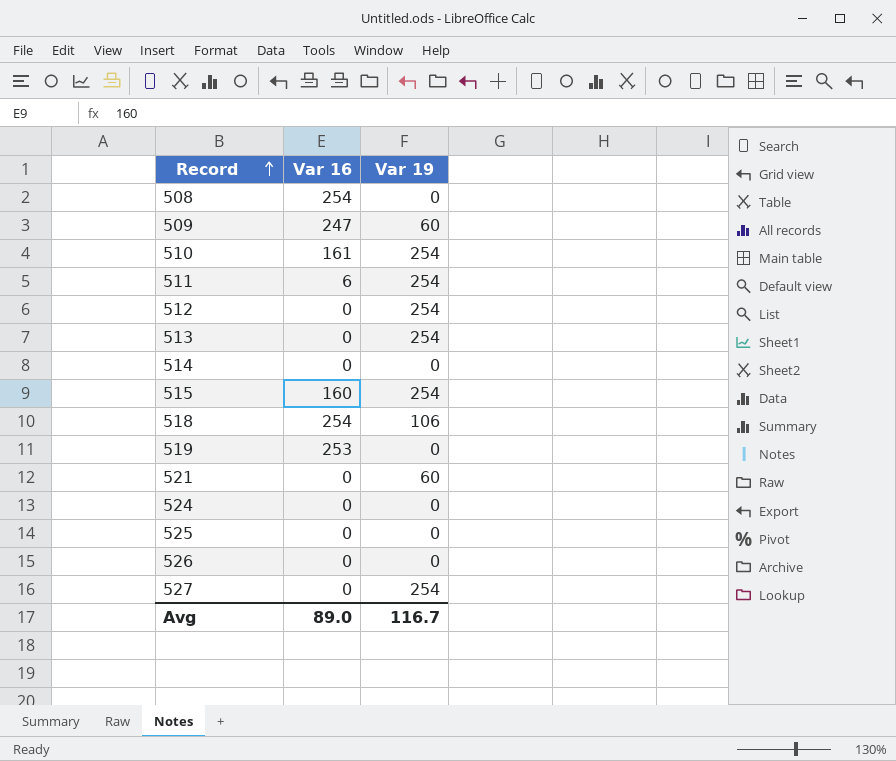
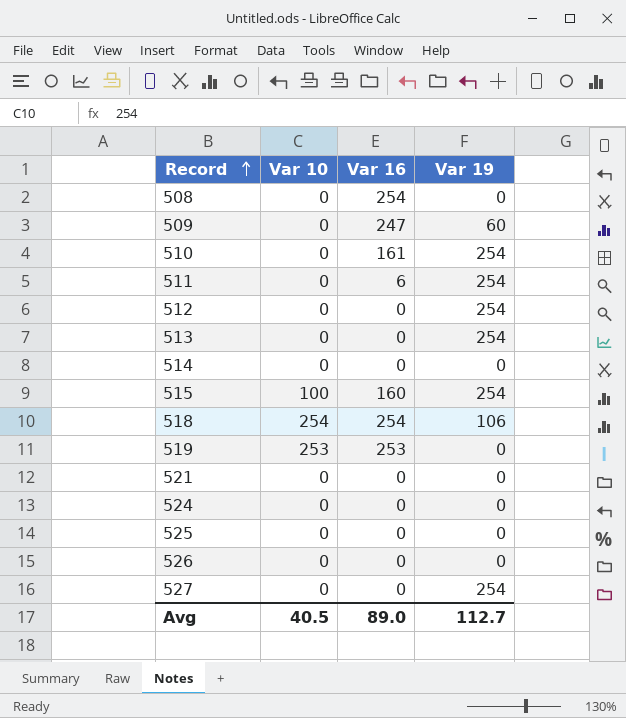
column Var 10 | position: none -> 2
521 | Var 19: 60 -> 0
Avg | Var 19: 116.7 -> 112.7

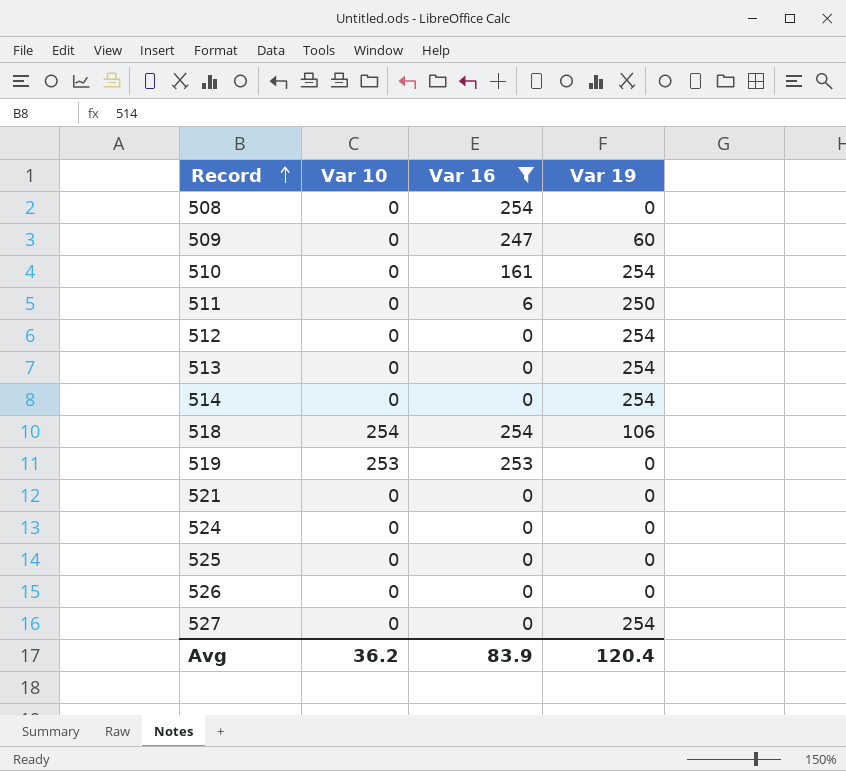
filter: none -> Var 16 != 160
511 | Var 19: 254 -> 250
514 | Var 19: 0 -> 254
Avg | Var 10: 40.5 -> 36.2
Avg | Var 16: 89.0 -> 83.9
Avg | Var 19: 112.7 -> 120.4

